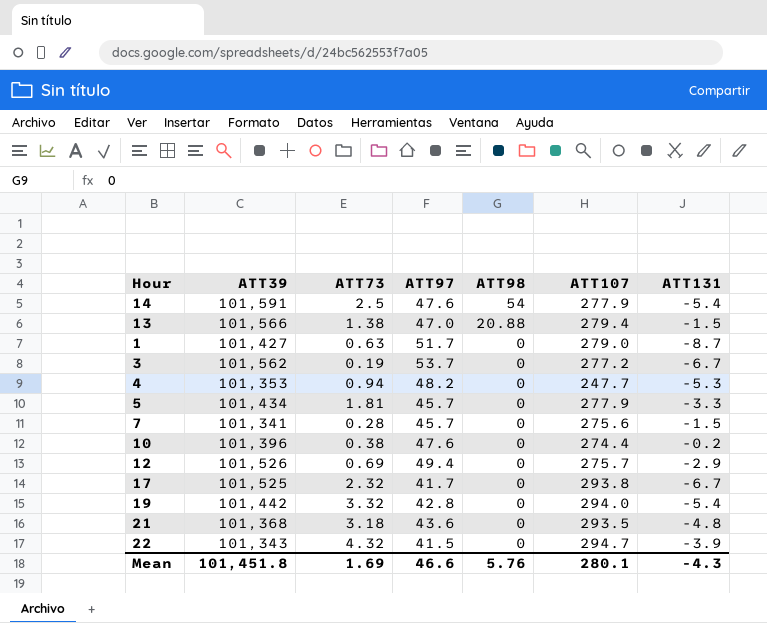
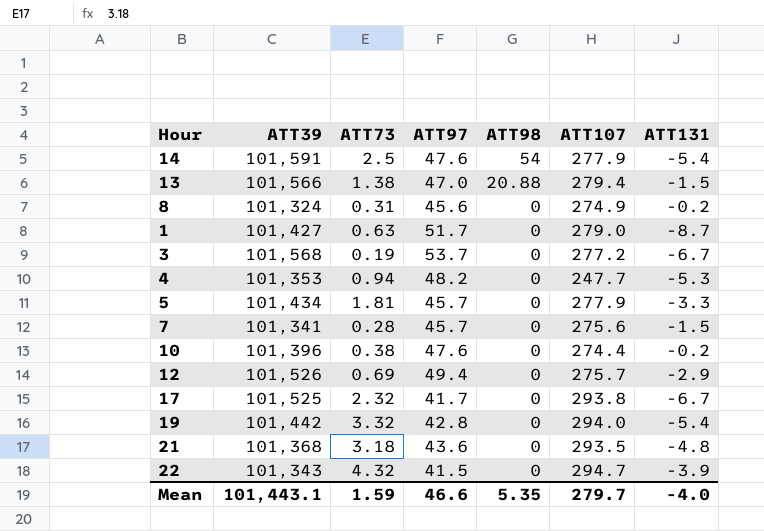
row 8: none -> 101,324 | 0.31 | 45.6 | 0 | 274.9 | -0.2
3 | ATT39: 101,562 -> 101,568
Mean | ATT39: 101,451.8 -> 101,443.1
Mean | ATT73: 1.69 -> 1.59
Mean | ATT98: 5.76 -> 5.35
Mean | ATT107: 280.1 -> 279.7
Mean | ATT131: -4.3 -> -4.0

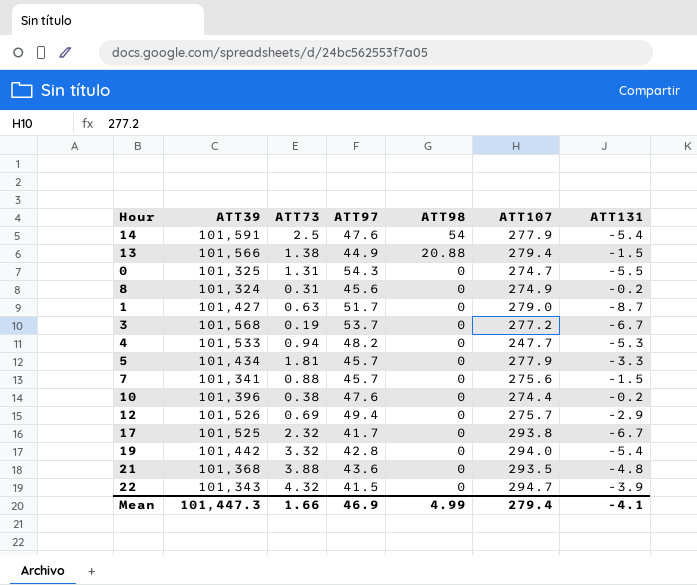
13 | ATT97: 47.0 -> 44.9
row 0: none -> 101,325 | 1.31 | 54.3 | 0 | 274.7 | -5.5
4 | ATT39: 101,353 -> 101,533
7 | ATT73: 0.28 -> 0.88
21 | ATT73: 3.18 -> 3.88
Mean | ATT39: 101,443.1 -> 101,447.3
Mean | ATT73: 1.59 -> 1.66
Mean | ATT97: 46.6 -> 46.9
Mean | ATT98: 5.35 -> 4.99
Mean | ATT107: 279.7 -> 279.4
Mean | ATT131: -4.0 -> -4.1

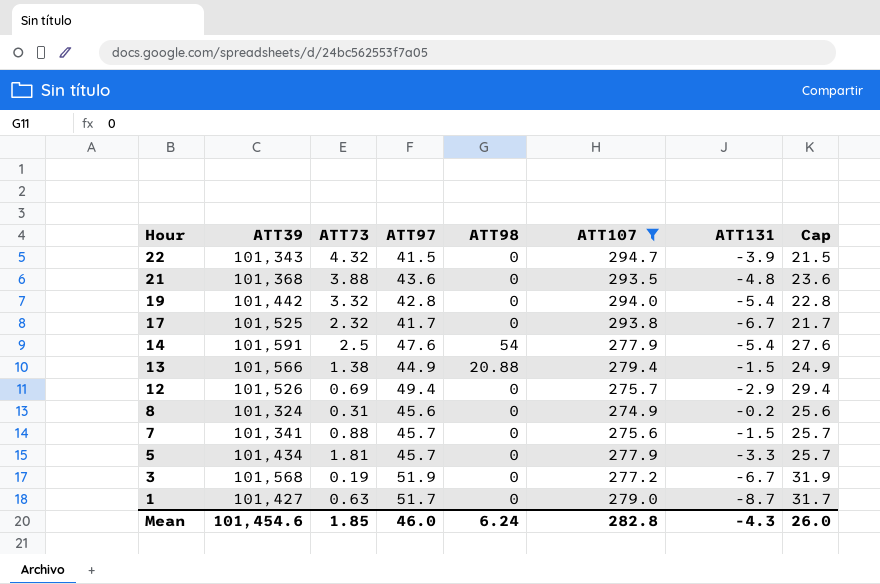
filter: none -> ATT107 >= 274.9
row order: ATT98 descending -> Hour descending
column Cap | formula: none -> [ATT97] - 20
3 | ATT97: 53.7 -> 51.9
Mean | ATT39: 101,447.3 -> 101,454.6
Mean | ATT73: 1.66 -> 1.85
Mean | ATT97: 46.9 -> 46.0
Mean | ATT98: 4.99 -> 6.24
Mean | ATT107: 279.4 -> 282.8
Mean | ATT131: -4.1 -> -4.3

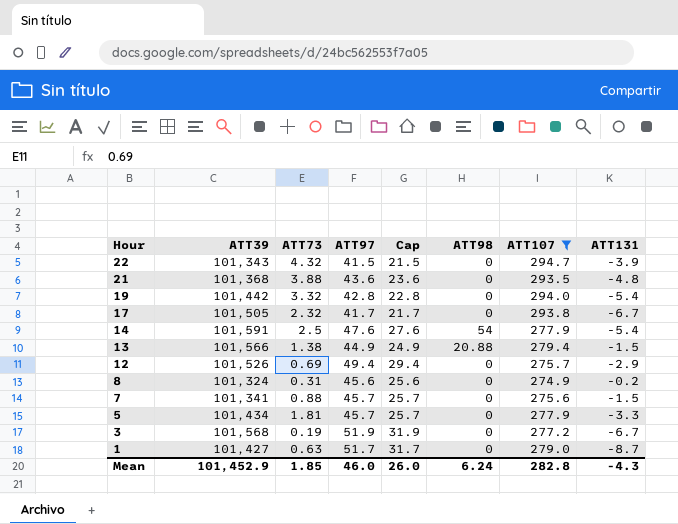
column Cap | position: 8 -> 5
17 | ATT39: 101,525 -> 101,505
Mean | ATT39: 101,454.6 -> 101,452.9

